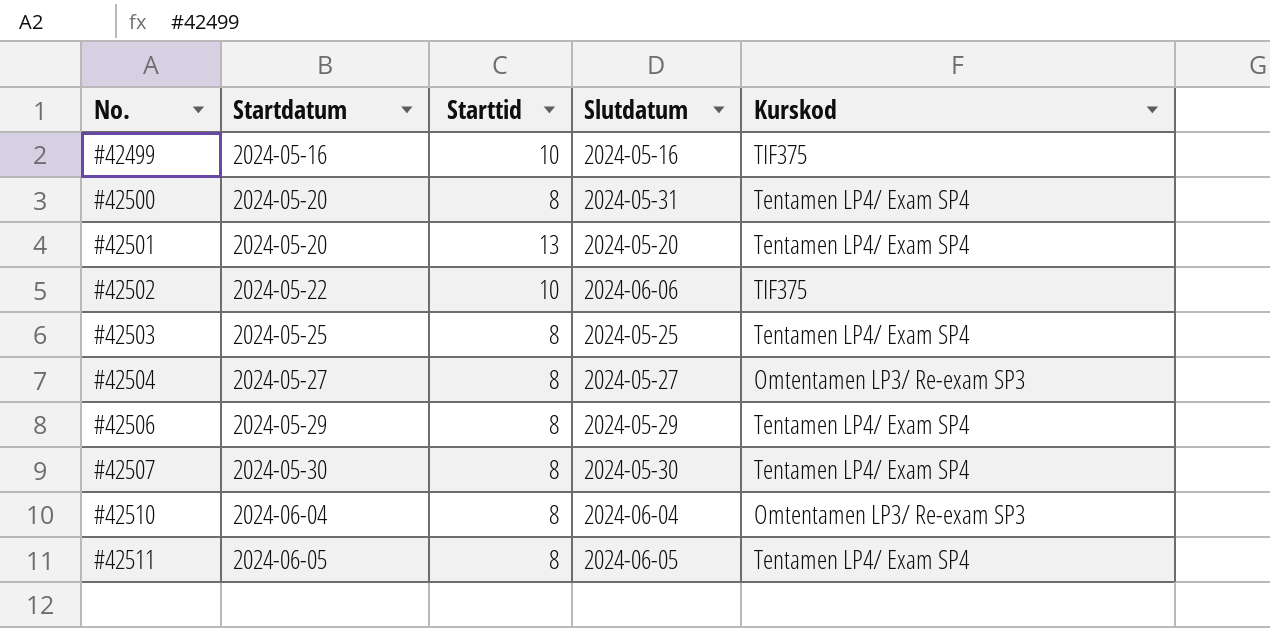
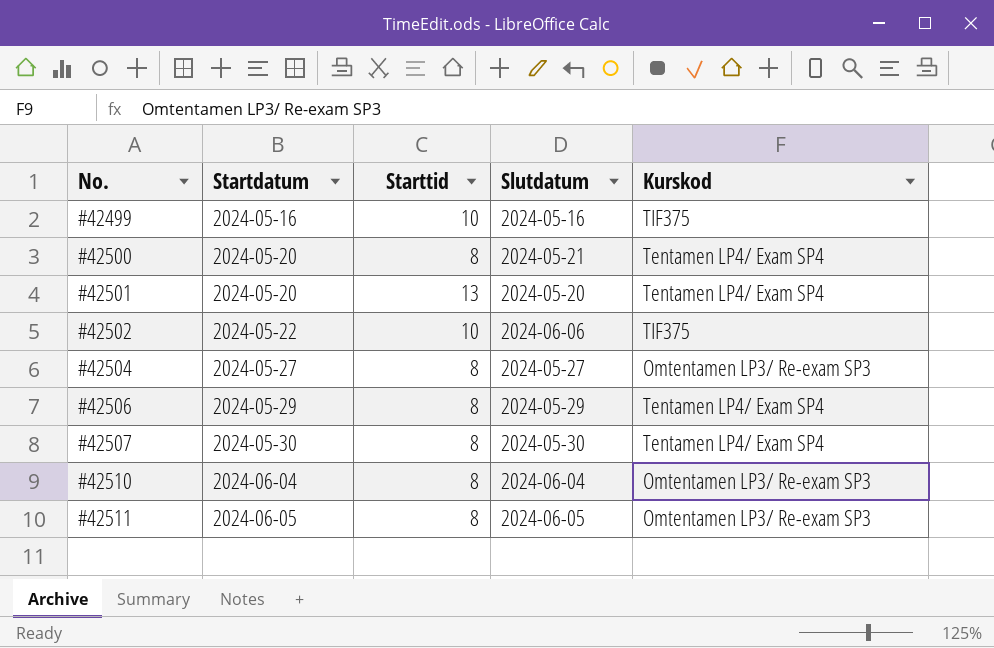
row #42503: 2024-05-25 | 8 | 2024-05-25 | Tentamen LP4/ Exam SP4 -> none
#42500 | Slutdatum: 2024-05-31 -> 2024-05-21
#42511 | Kurskod: Tentamen LP4/ Exam SP4 -> Omtentamen LP3/ Re-exam SP3

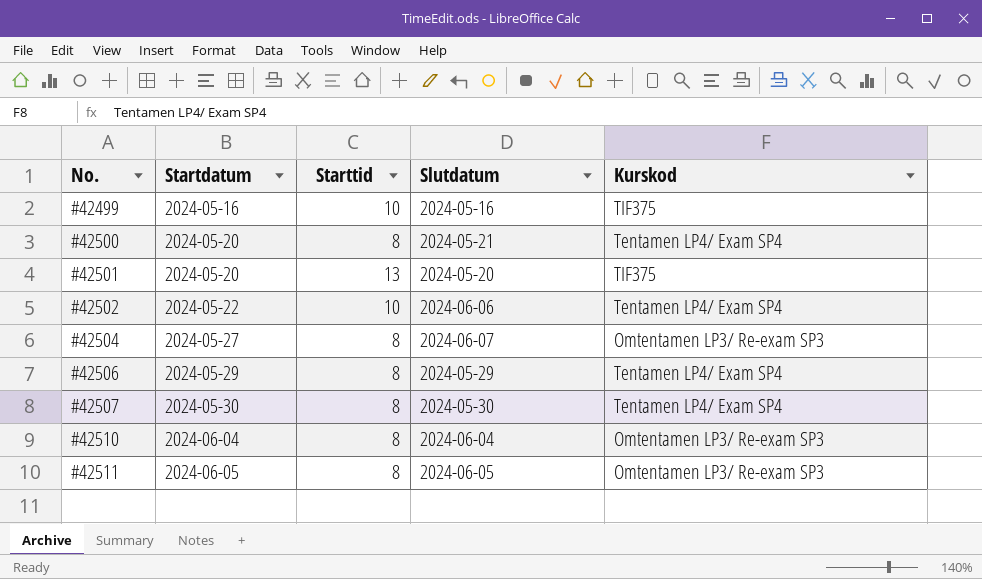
#42501 | Kurskod: Tentamen LP4/ Exam SP4 -> TIF375
#42502 | Kurskod: TIF375 -> Tentamen LP4/ Exam SP4
#42504 | Slutdatum: 2024-05-27 -> 2024-06-07

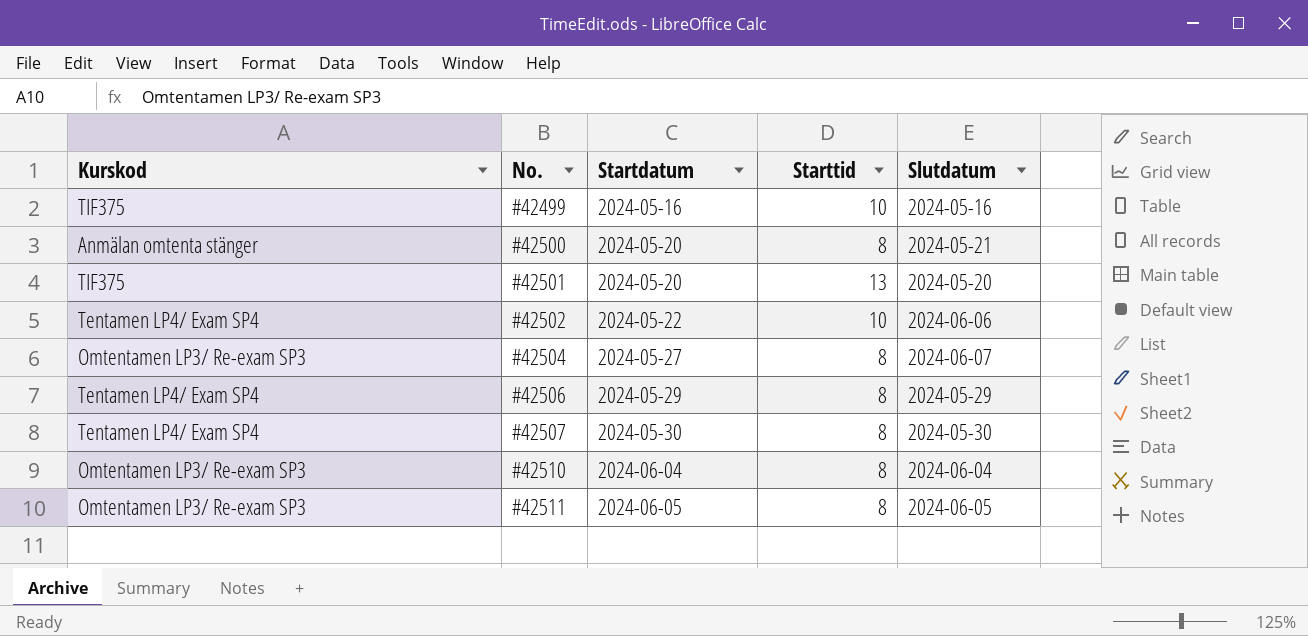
column Kurskod | position: 5 -> 1
#42500 | Kurskod: Tentamen LP4/ Exam SP4 -> Anmälan omtenta stänger

